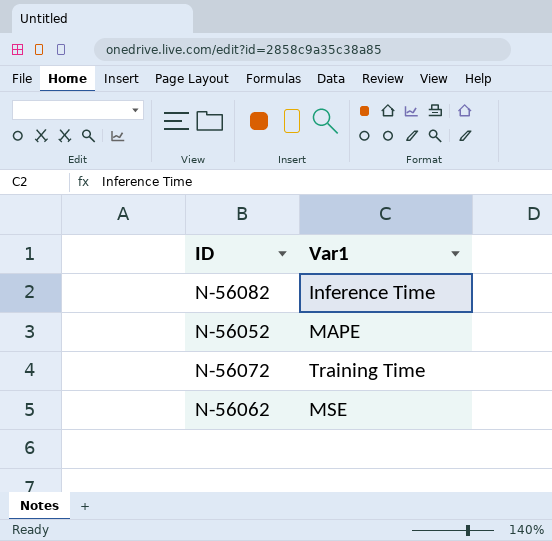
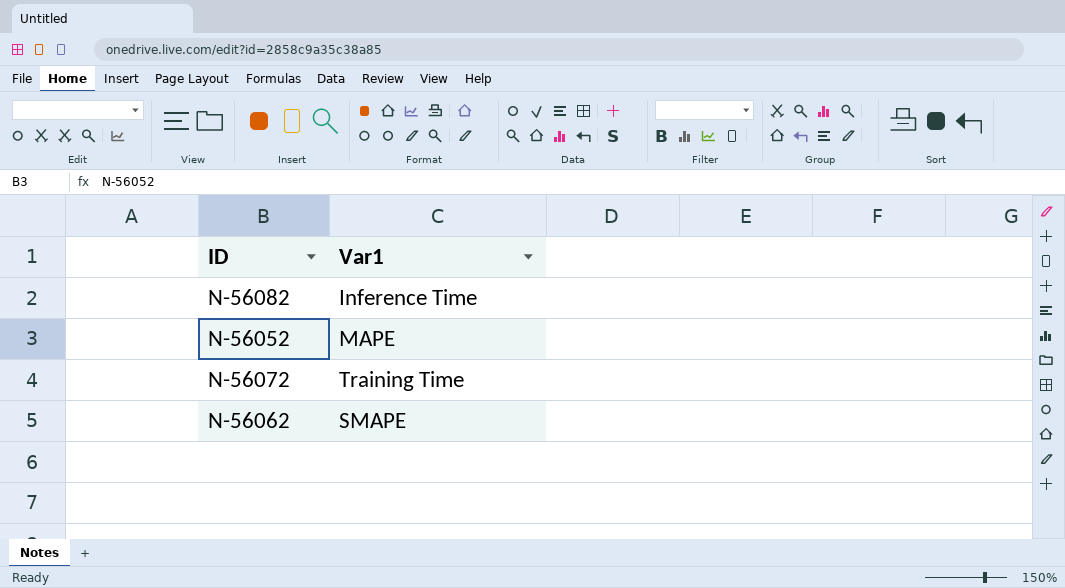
N-56062 | Var1: MSE -> SMAPE

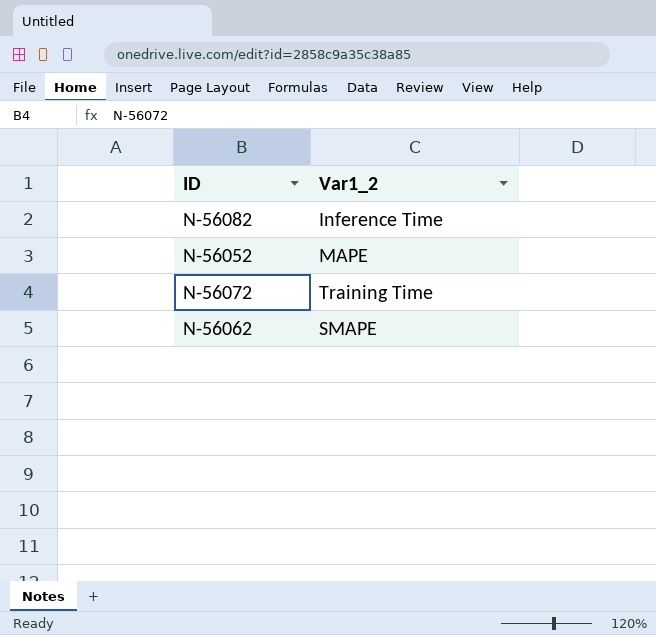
column name: Var1 -> Var1_2

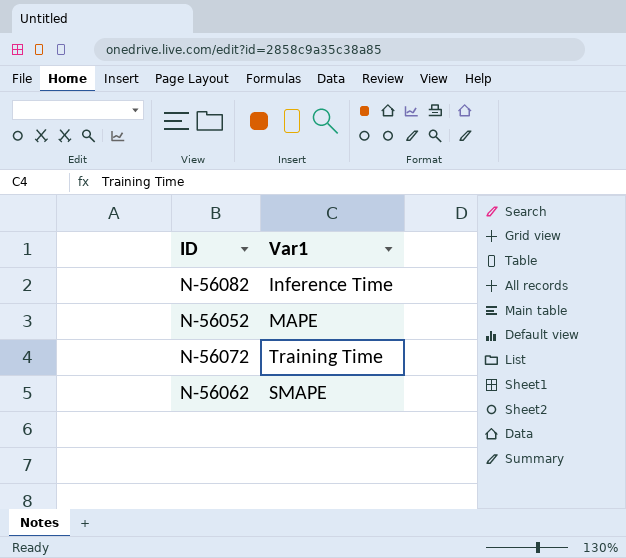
column name: Var1_2 -> Var1

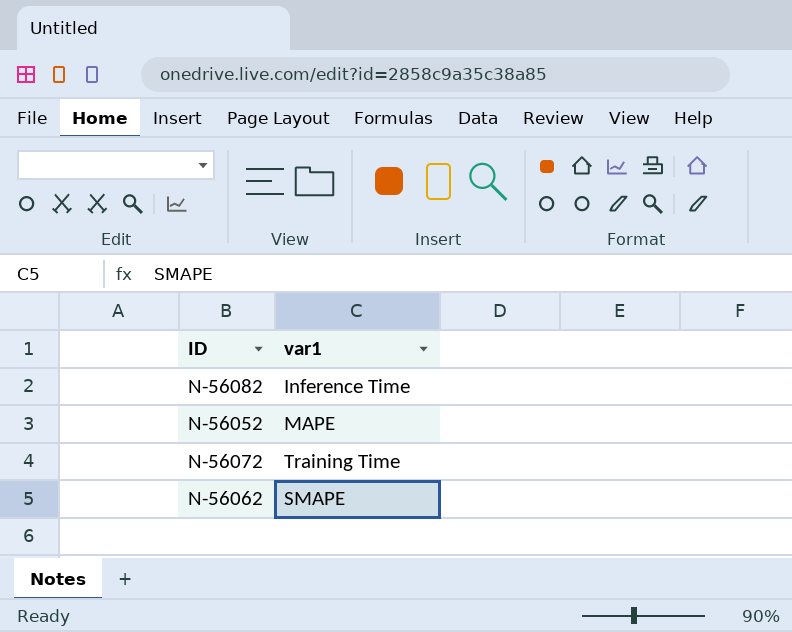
column name: Var1 -> var1

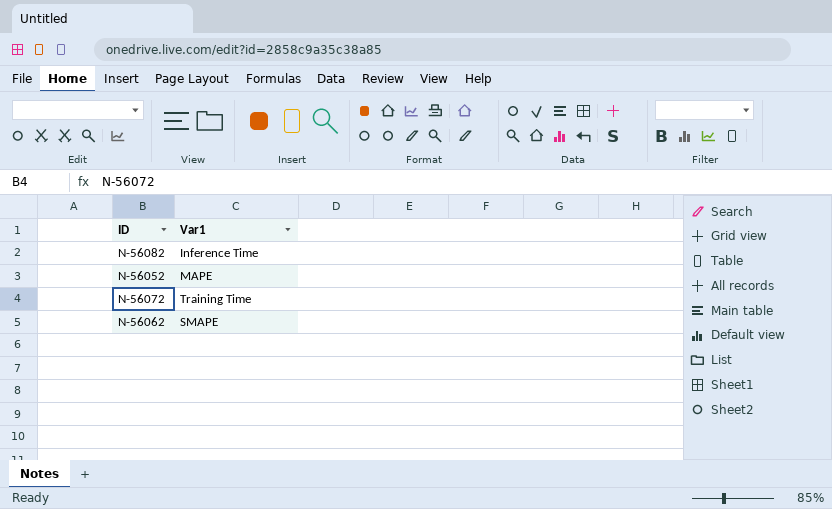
column name: var1 -> Var1

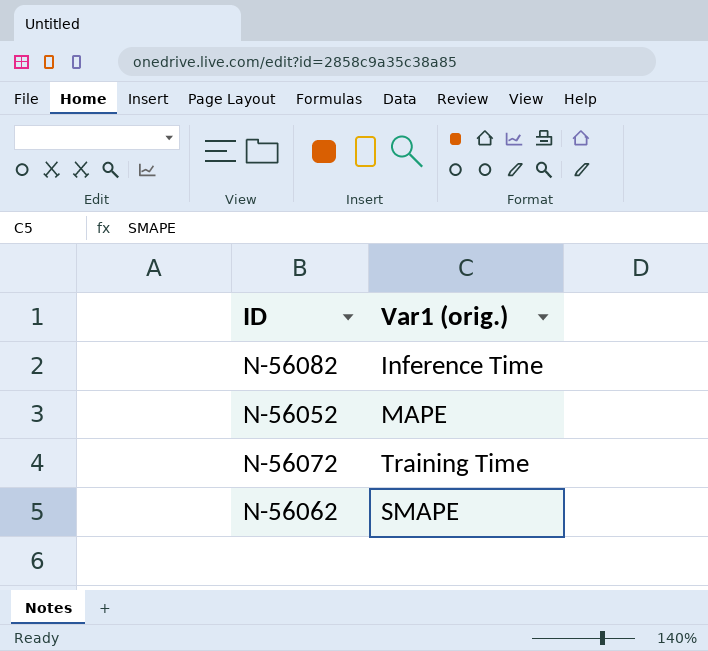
column name: Var1 -> Var1 (orig.)

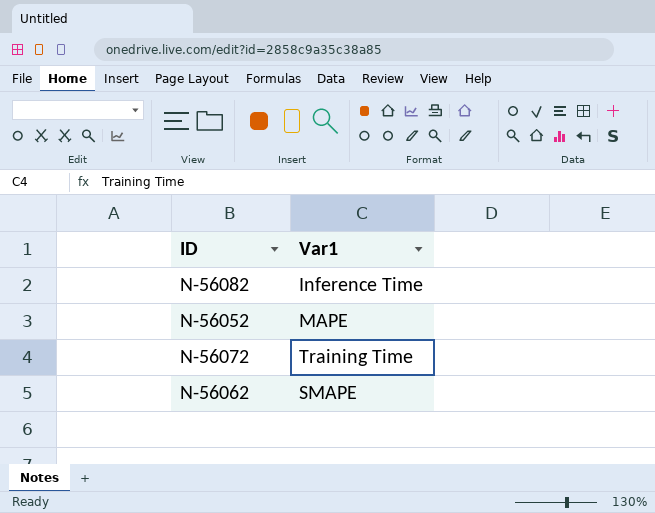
column name: Var1 (orig.) -> Var1

